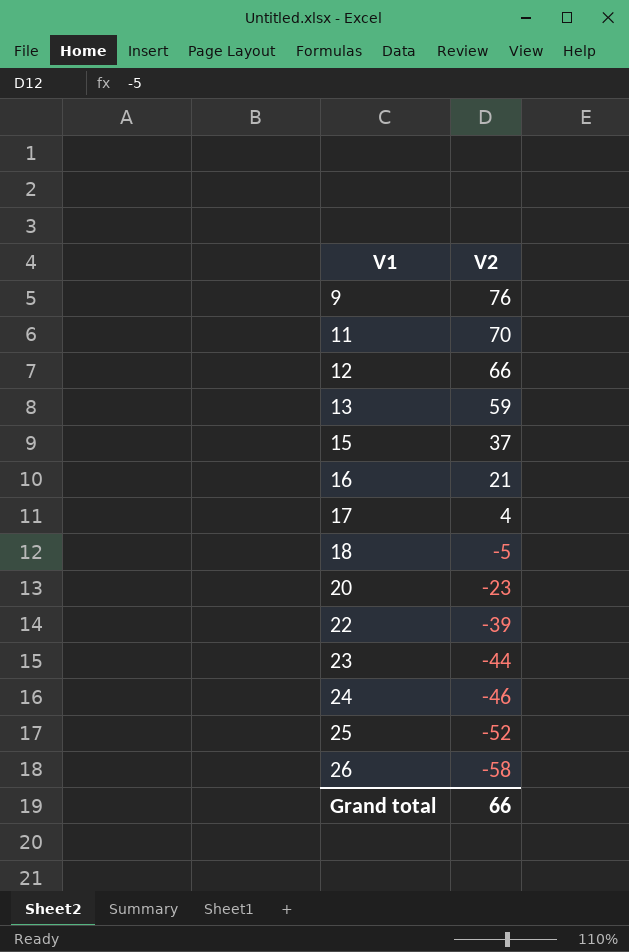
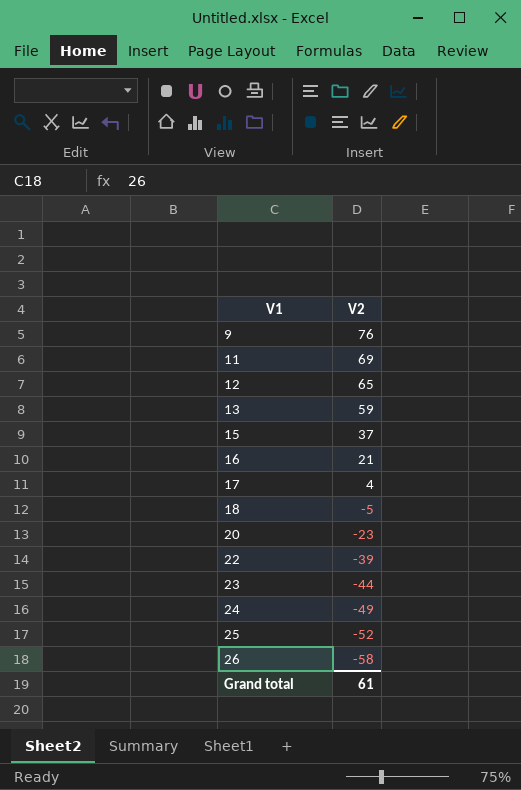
11 | V2: 70 -> 69
12 | V2: 66 -> 65
24 | V2: -46 -> -49
Grand total | V2: 66 -> 61

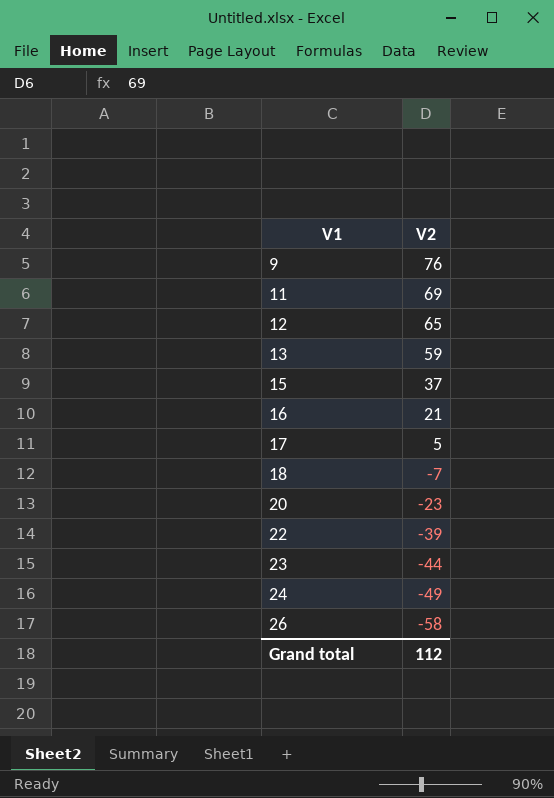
row 25: -52 -> none
17 | V2: 4 -> 5
18 | V2: -5 -> -7
Grand total | V2: 61 -> 112

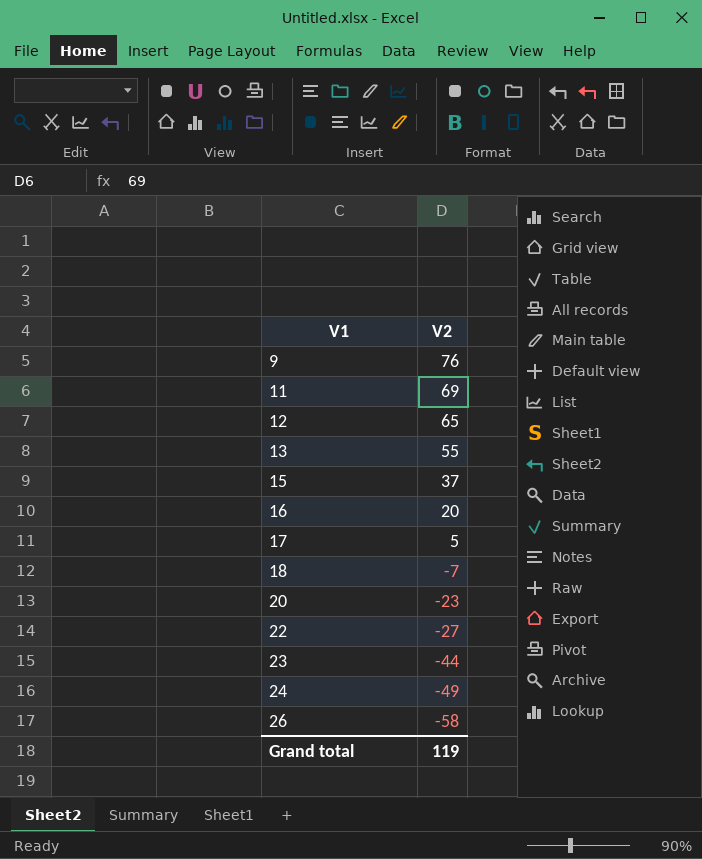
13 | V2: 59 -> 55
16 | V2: 21 -> 20
22 | V2: -39 -> -27
Grand total | V2: 112 -> 119

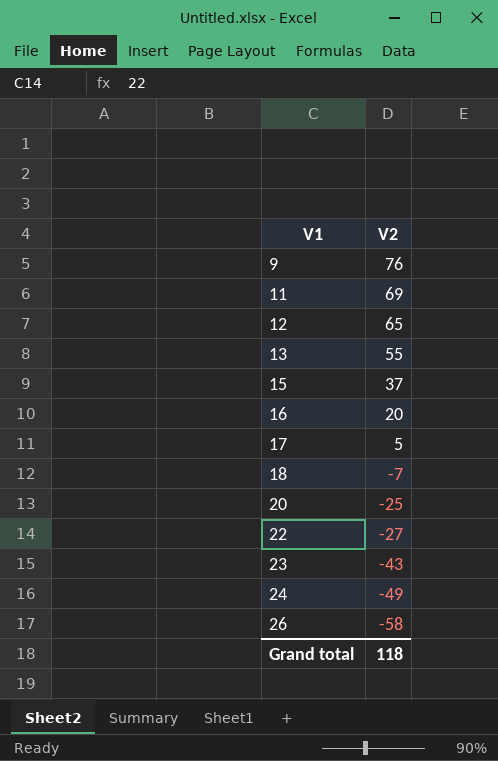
20 | V2: -23 -> -25
23 | V2: -44 -> -43
Grand total | V2: 119 -> 118

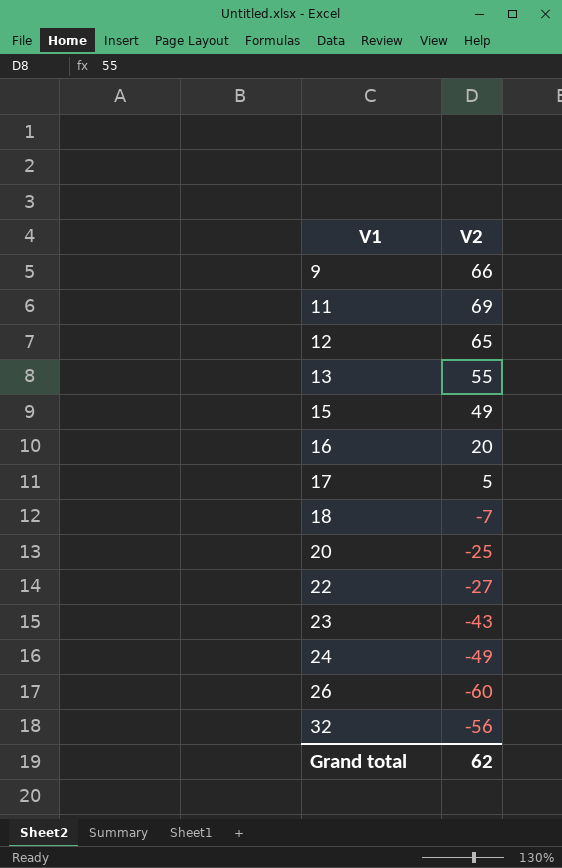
9 | V2: 76 -> 66
15 | V2: 37 -> 49
26 | V2: -58 -> -60
row 32: none -> -56
Grand total | V2: 118 -> 62

